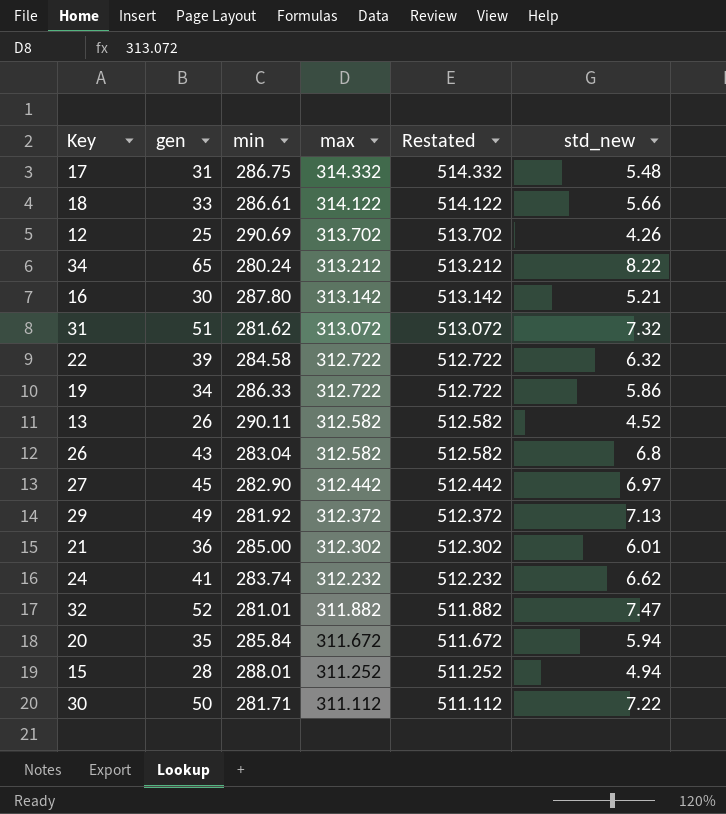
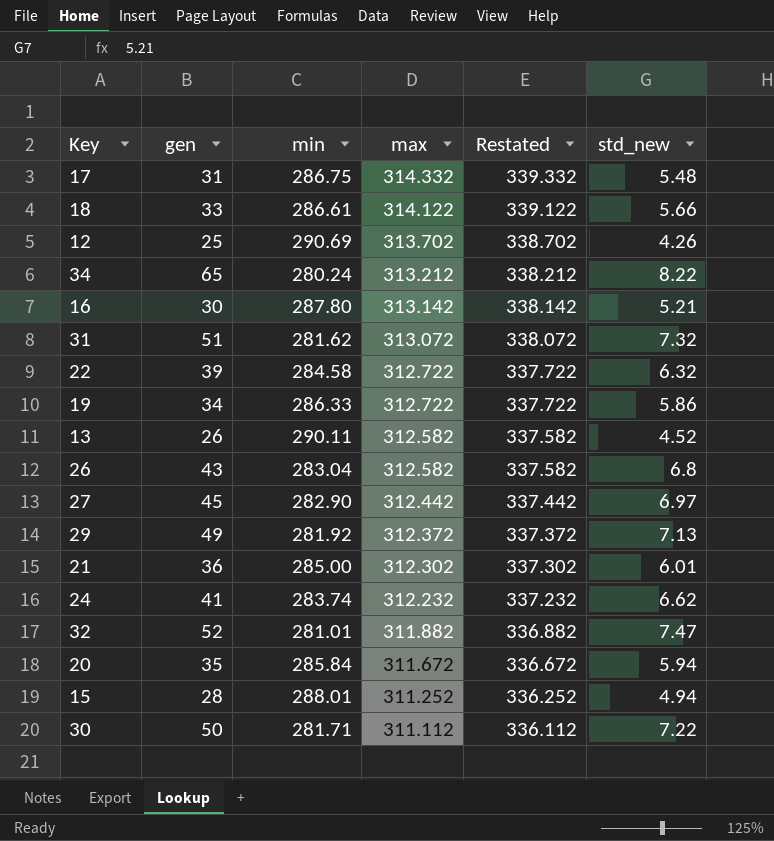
column Restated | formula: [max] + 200 -> [max] + 25

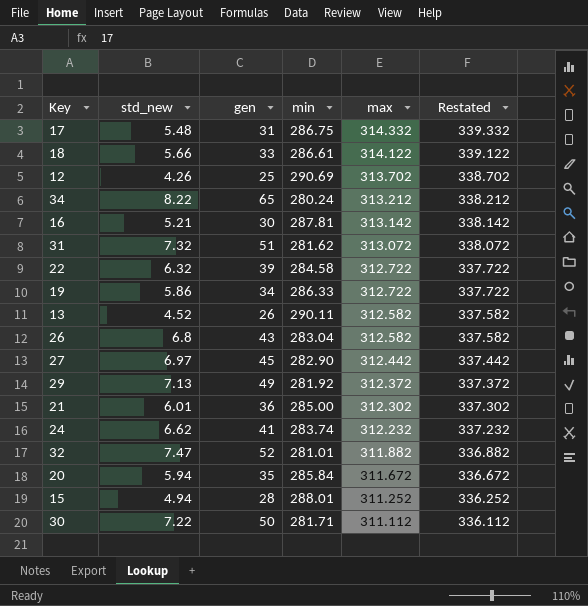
column std_new | position: 6 -> 2
16 | min: 287.80 -> 287.81

